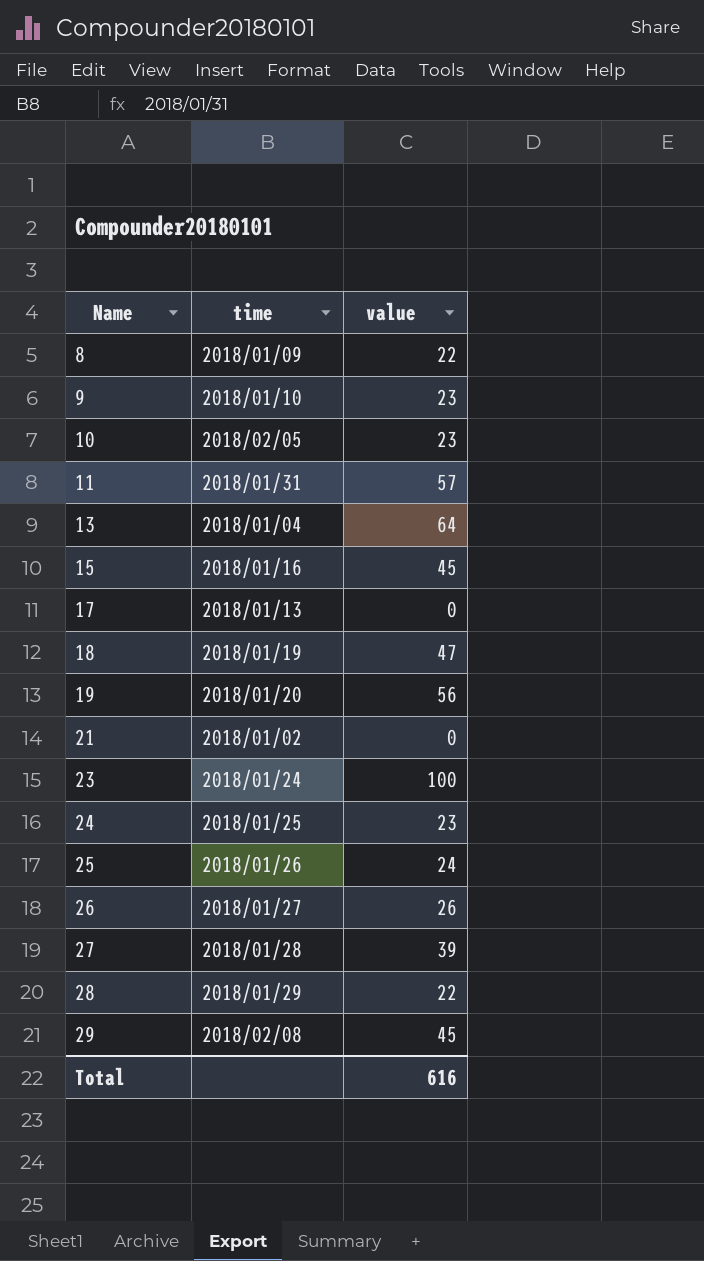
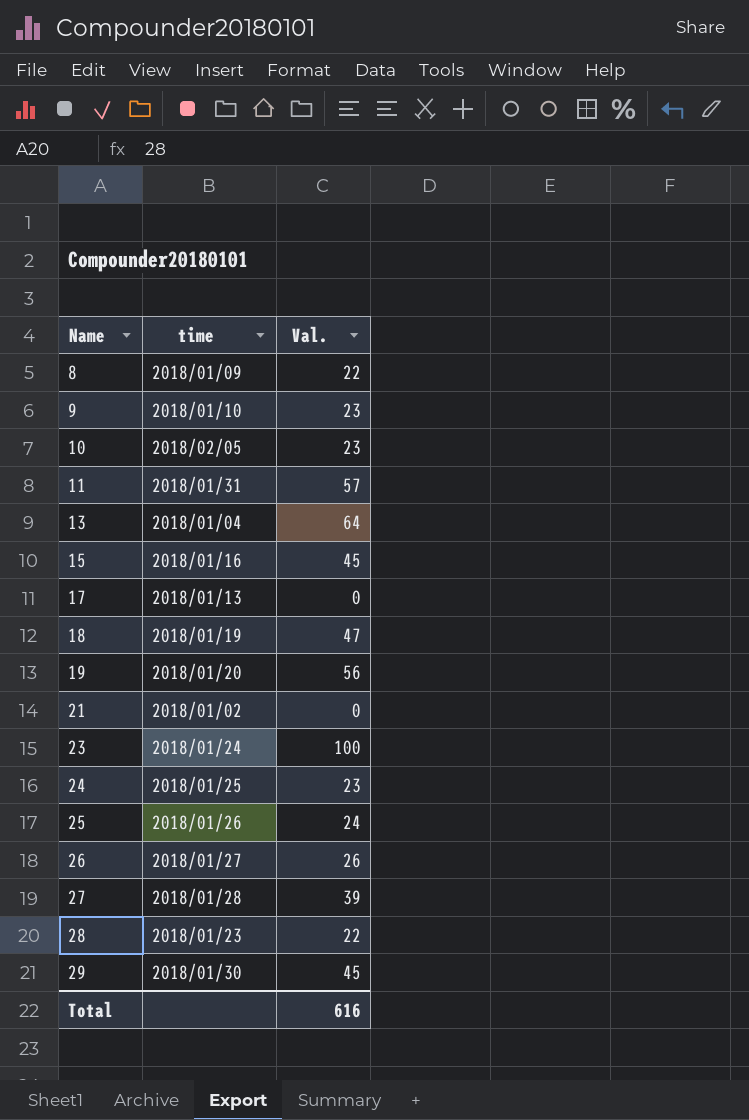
column name: value -> Val.
28 | time: 2018/01/29 -> 2018/01/23
29 | time: 2018/02/08 -> 2018/01/30

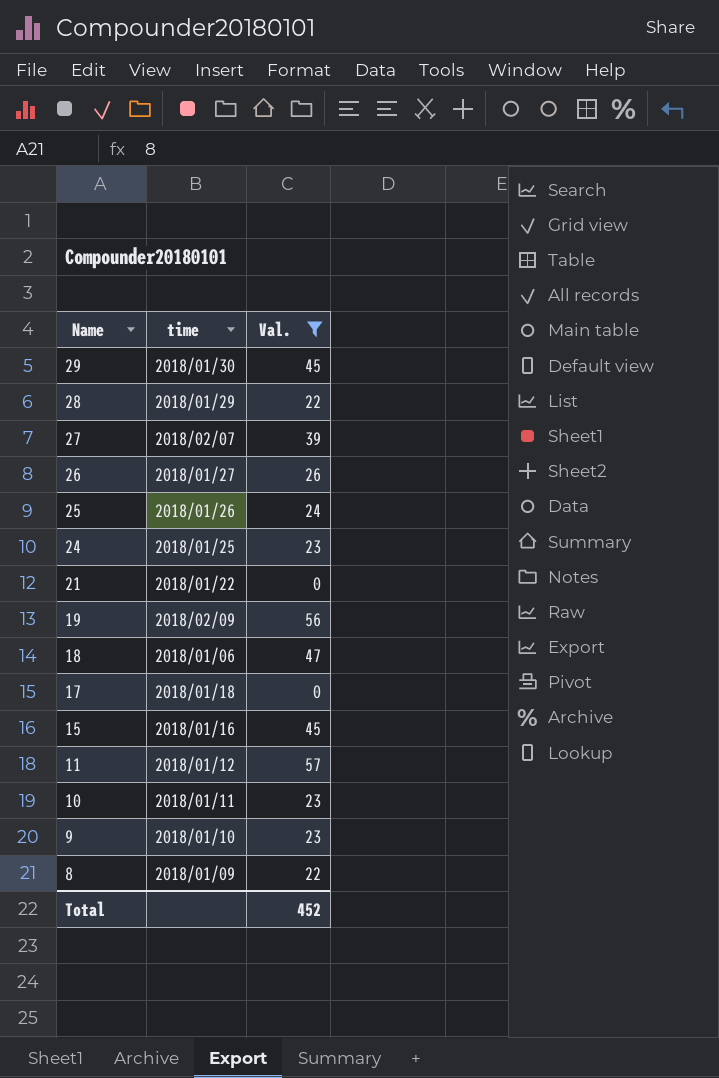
filter: none -> Val. <= 57
row order: Name ascending -> Name descending
28 | time: 2018/01/23 -> 2018/01/29
27 | time: 2018/01/28 -> 2018/02/07
21 | time: 2018/01/02 -> 2018/01/22
19 | time: 2018/01/20 -> 2018/02/09
18 | time: 2018/01/19 -> 2018/01/06
17 | time: 2018/01/13 -> 2018/01/18
11 | time: 2018/01/31 -> 2018/01/12
10 | time: 2018/02/05 -> 2018/01/11
Total | Val.: 616 -> 452

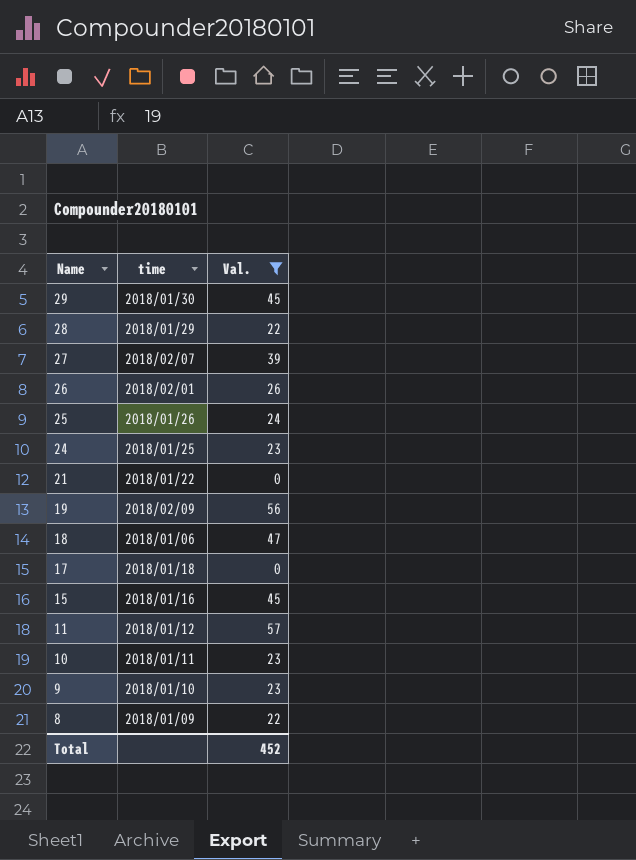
26 | time: 2018/01/27 -> 2018/02/01

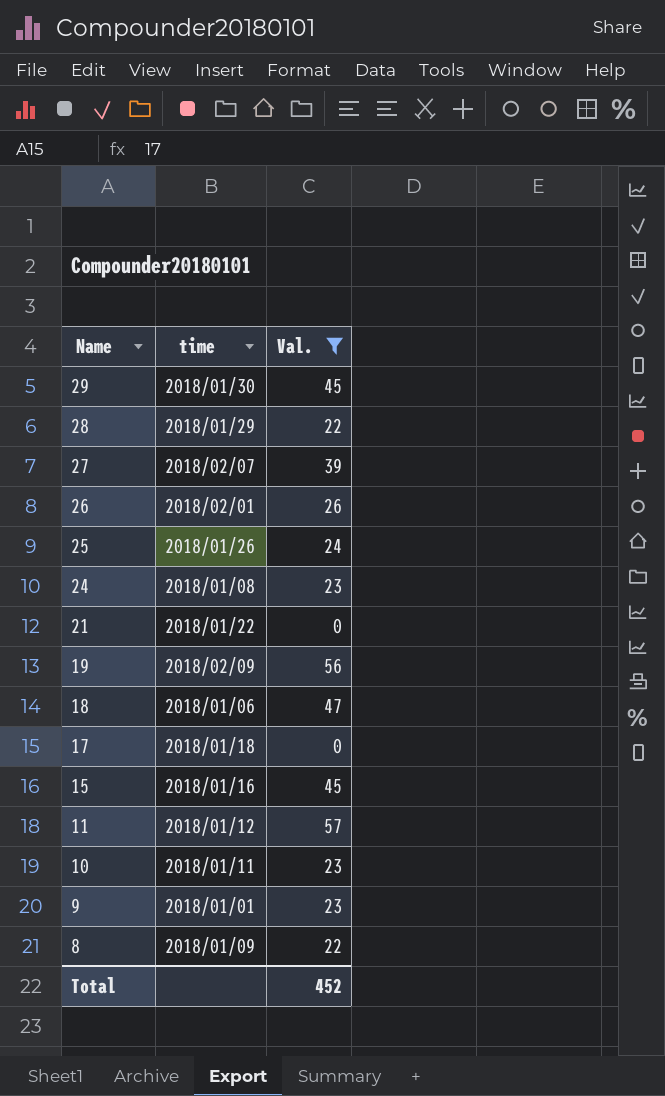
24 | time: 2018/01/25 -> 2018/01/08
9 | time: 2018/01/10 -> 2018/01/01

